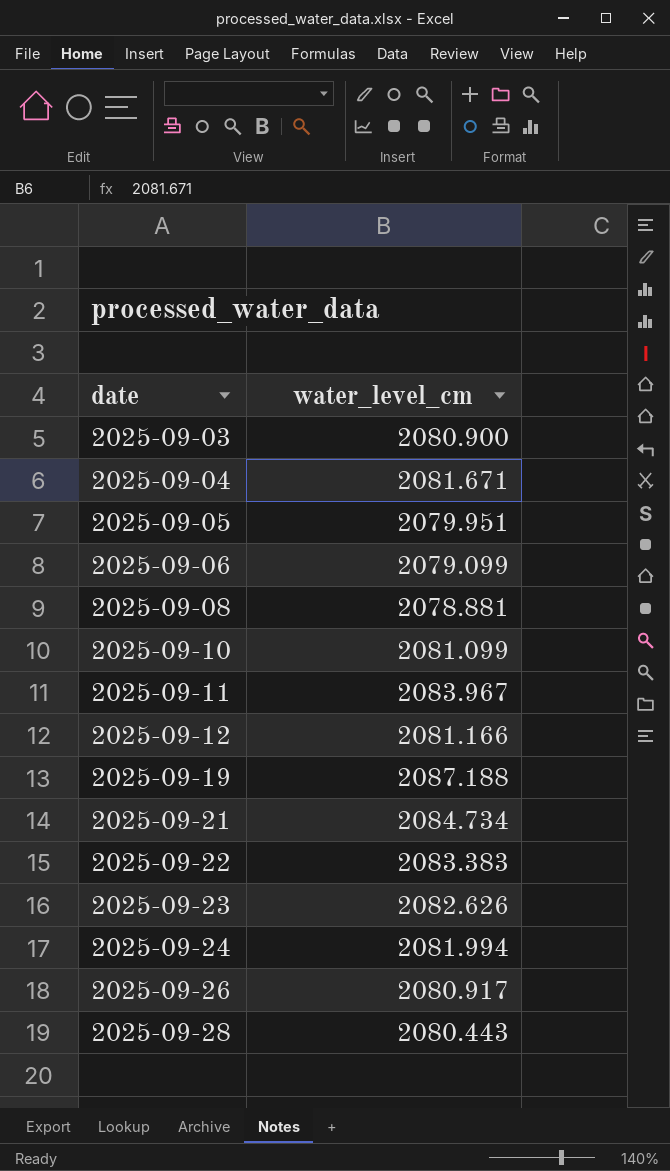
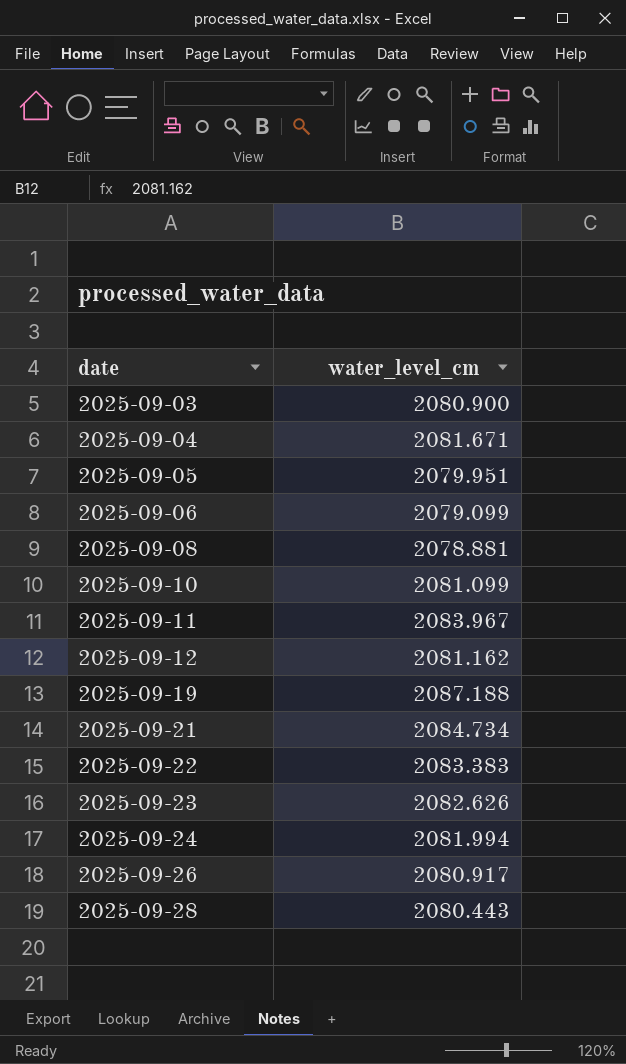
2025-09-12 | water_level_cm: 2081.166 -> 2081.162

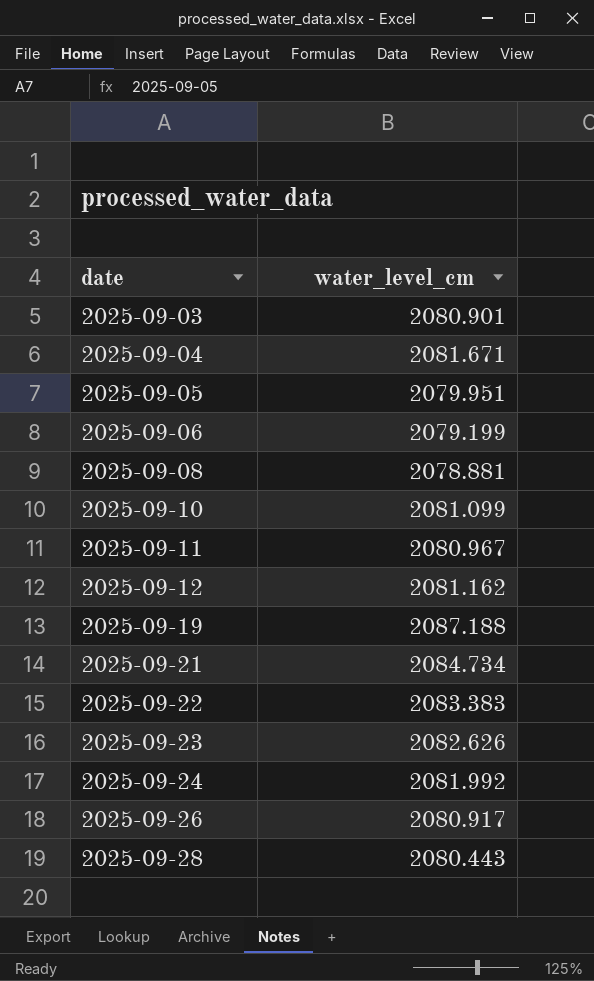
2025-09-03 | water_level_cm: 2080.900 -> 2080.901
2025-09-06 | water_level_cm: 2079.099 -> 2079.199
2025-09-11 | water_level_cm: 2083.967 -> 2080.967
2025-09-24 | water_level_cm: 2081.994 -> 2081.992

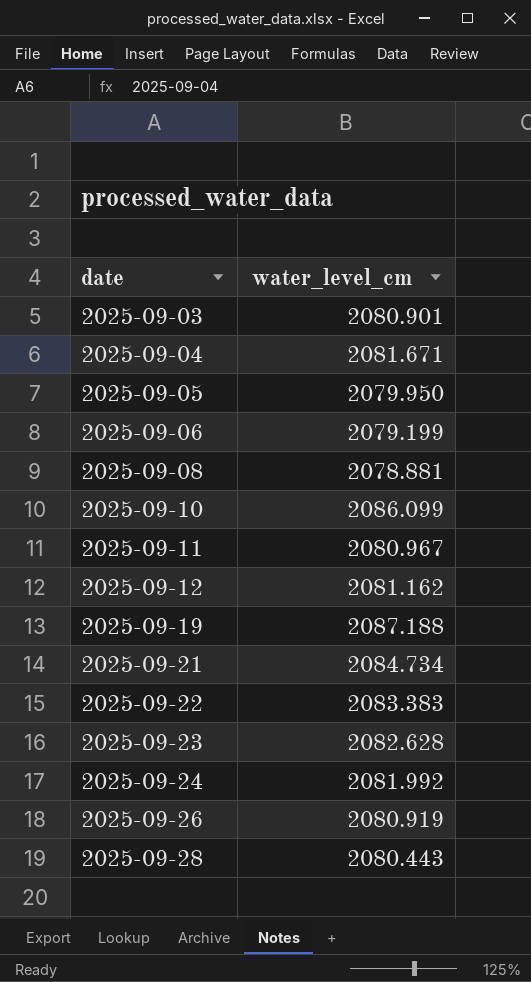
2025-09-05 | water_level_cm: 2079.951 -> 2079.950
2025-09-10 | water_level_cm: 2081.099 -> 2086.099
2025-09-23 | water_level_cm: 2082.626 -> 2082.628
2025-09-26 | water_level_cm: 2080.917 -> 2080.919

